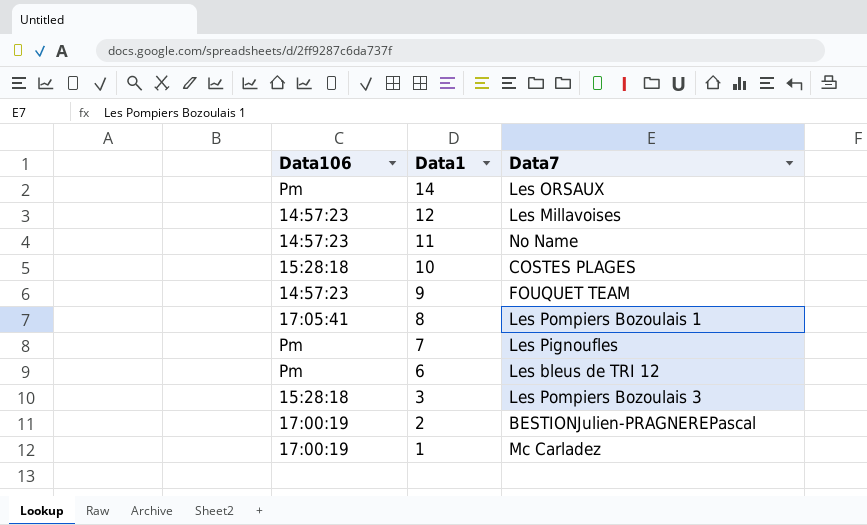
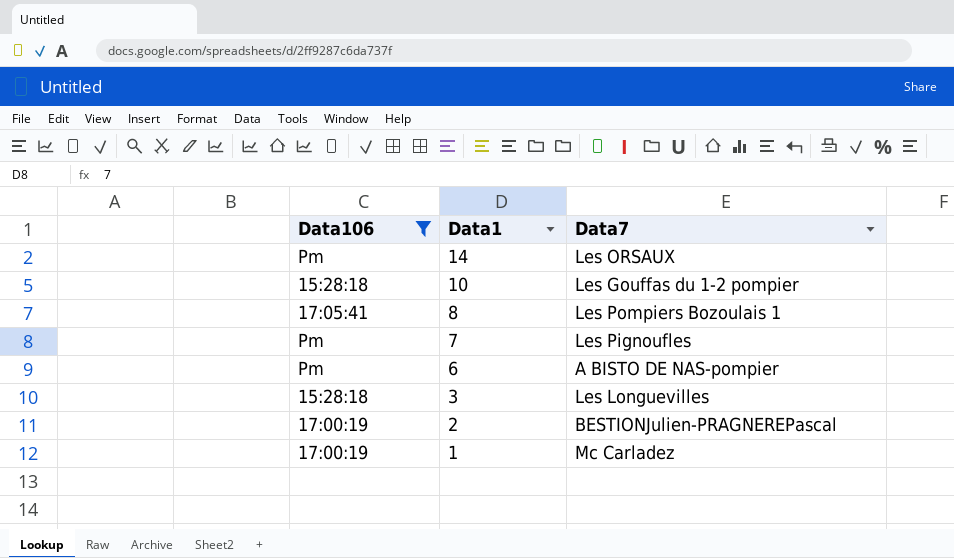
filter: none -> Data106 != 14:57:23
10 | Data7: COSTES PLAGES -> Les Gouffas du 1-2 pompier
6 | Data7: Les bleus de TRI 12 -> A BISTO DE NAS-pompier
3 | Data7: Les Pompiers Bozoulais 3 -> Les Longuevilles

